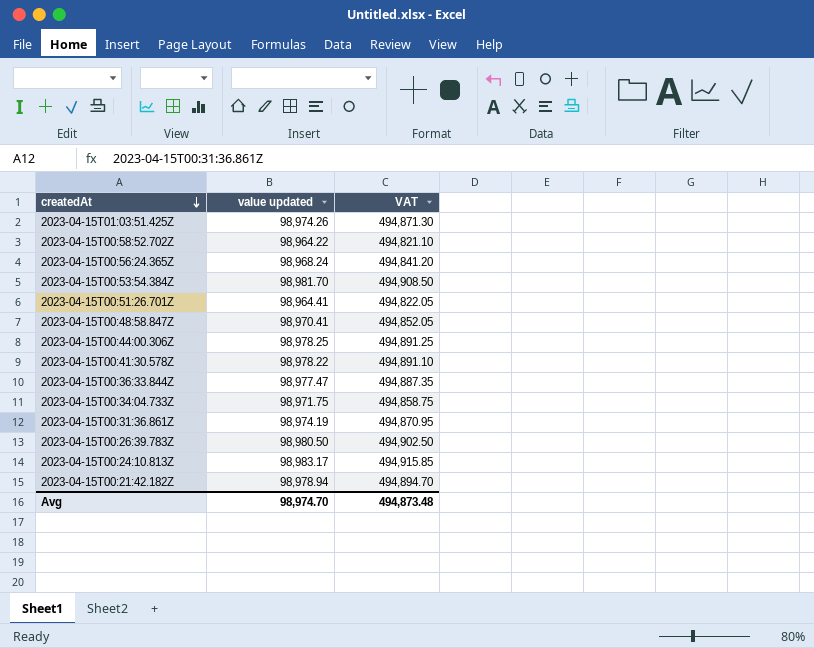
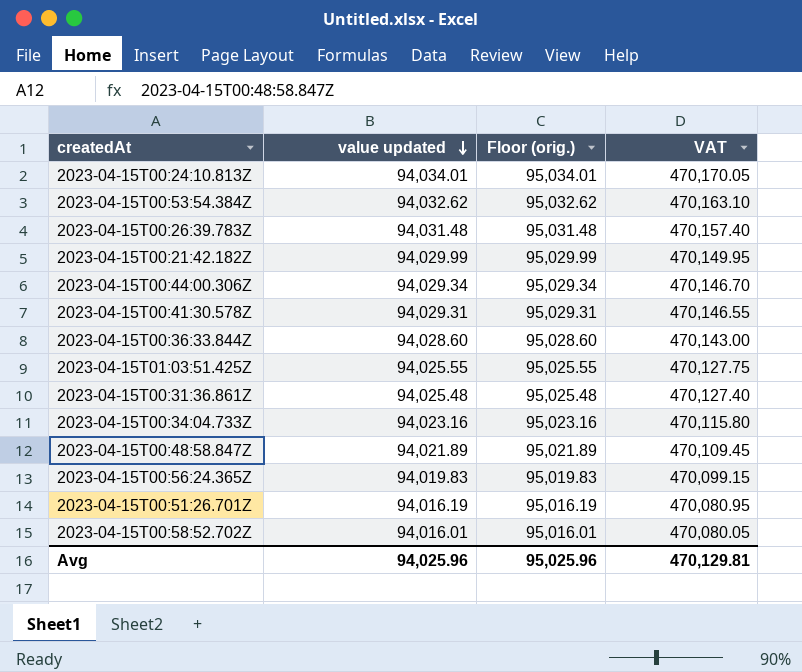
row order: createdAt descending -> value updated descending
column Floor (orig.) | formula: none -> [value updated] + 1000
2023-04-15T00:24:10.813Z | value updated: 98,983.17 -> 94,034.01
2023-04-15T00:24:10.813Z | VAT: 494,915.85 -> 470,170.05
2023-04-15T00:53:54.384Z | value updated: 98,981.70 -> 94,032.62
2023-04-15T00:53:54.384Z | VAT: 494,908.50 -> 470,163.10
2023-04-15T00:26:39.783Z | value updated: 98,980.50 -> 94,031.48
2023-04-15T00:26:39.783Z | VAT: 494,902.50 -> 470,157.40
2023-04-15T00:21:42.182Z | value updated: 98,978.94 -> 94,029.99
2023-04-15T00:21:42.182Z | VAT: 494,894.70 -> 470,149.95
2023-04-15T00:44:00.306Z | value updated: 98,978.25 -> 94,029.34
2023-04-15T00:44:00.306Z | VAT: 494,891.25 -> 470,146.70
2023-04-15T00:41:30.578Z | value updated: 98,978.22 -> 94,029.31
2023-04-15T00:41:30.578Z | VAT: 494,891.10 -> 470,146.55
2023-04-15T00:36:33.844Z | value updated: 98,977.47 -> 94,028.60
2023-04-15T00:36:33.844Z | VAT: 494,887.35 -> 470,143.00
2023-04-15T01:03:51.425Z | value updated: 98,974.26 -> 94,025.55
2023-04-15T01:03:51.425Z | VAT: 494,871.30 -> 470,127.75
2023-04-15T00:31:36.861Z | value updated: 98,974.19 -> 94,025.48
2023-04-15T00:31:36.861Z | VAT: 494,870.95 -> 470,127.40
2023-04-15T00:34:04.733Z | value updated: 98,971.75 -> 94,023.16
2023-04-15T00:34:04.733Z | VAT: 494,858.75 -> 470,115.80
2023-04-15T00:48:58.847Z | value updated: 98,970.41 -> 94,021.89
2023-04-15T00:48:58.847Z | VAT: 494,852.05 -> 470,109.45
2023-04-15T00:56:24.365Z | value updated: 98,968.24 -> 94,019.83
2023-04-15T00:56:24.365Z | VAT: 494,841.20 -> 470,099.15
2023-04-15T00:51:26.701Z | value updated: 98,964.41 -> 94,016.19
2023-04-15T00:51:26.701Z | VAT: 494,822.05 -> 470,080.95
2023-04-15T00:58:52.702Z | value updated: 98,964.22 -> 94,016.01
2023-04-15T00:58:52.702Z | VAT: 494,821.10 -> 470,080.05
Avg | value updated: 98,974.70 -> 94,025.96
Avg | VAT: 494,873.48 -> 470,129.81

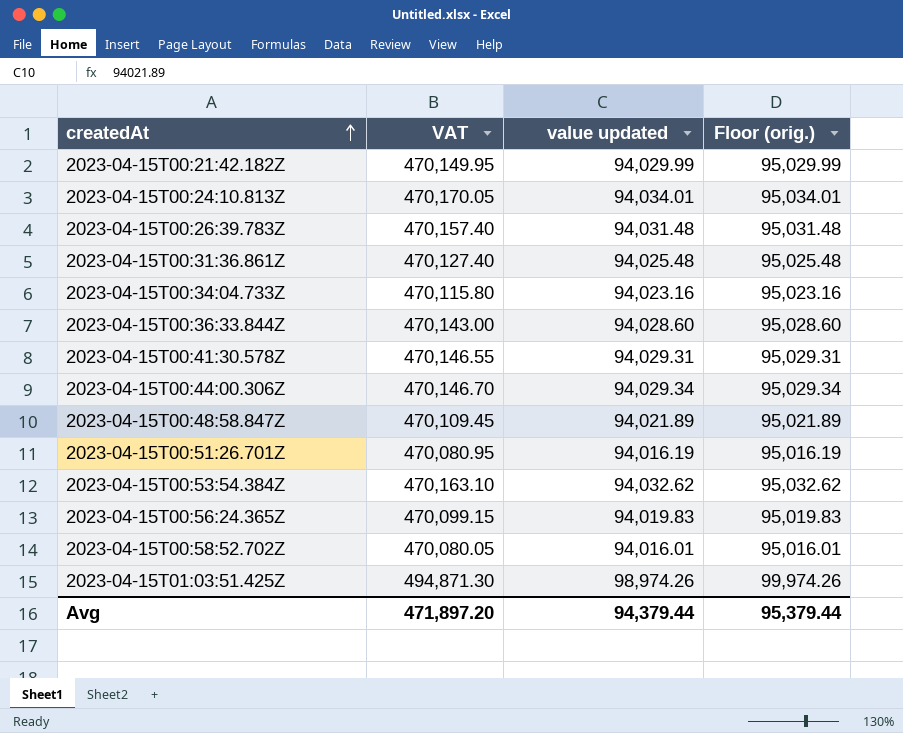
row order: value updated descending -> createdAt ascending
column VAT | position: 4 -> 2
2023-04-15T01:03:51.425Z | VAT: 470,127.75 -> 494,871.30
2023-04-15T01:03:51.425Z | value updated: 94,025.55 -> 98,974.26
2023-04-15T01:03:51.425Z | Floor (orig.): 95,025.55 -> 99,974.26
Avg | VAT: 470,129.81 -> 471,897.20
Avg | value updated: 94,025.96 -> 94,379.44
Avg | Floor (orig.): 95,025.96 -> 95,379.44

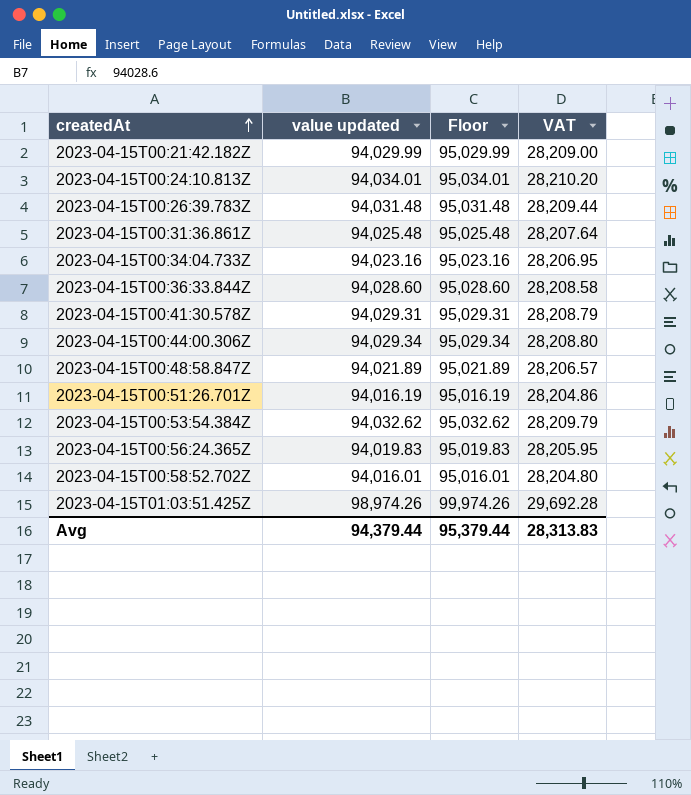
column name: Floor (orig.) -> Floor
column VAT | formula: [value updated] * 5 -> [value updated] * 0.3
column VAT | position: 2 -> 4
Avg | VAT: 471,897.20 -> 28,313.83

